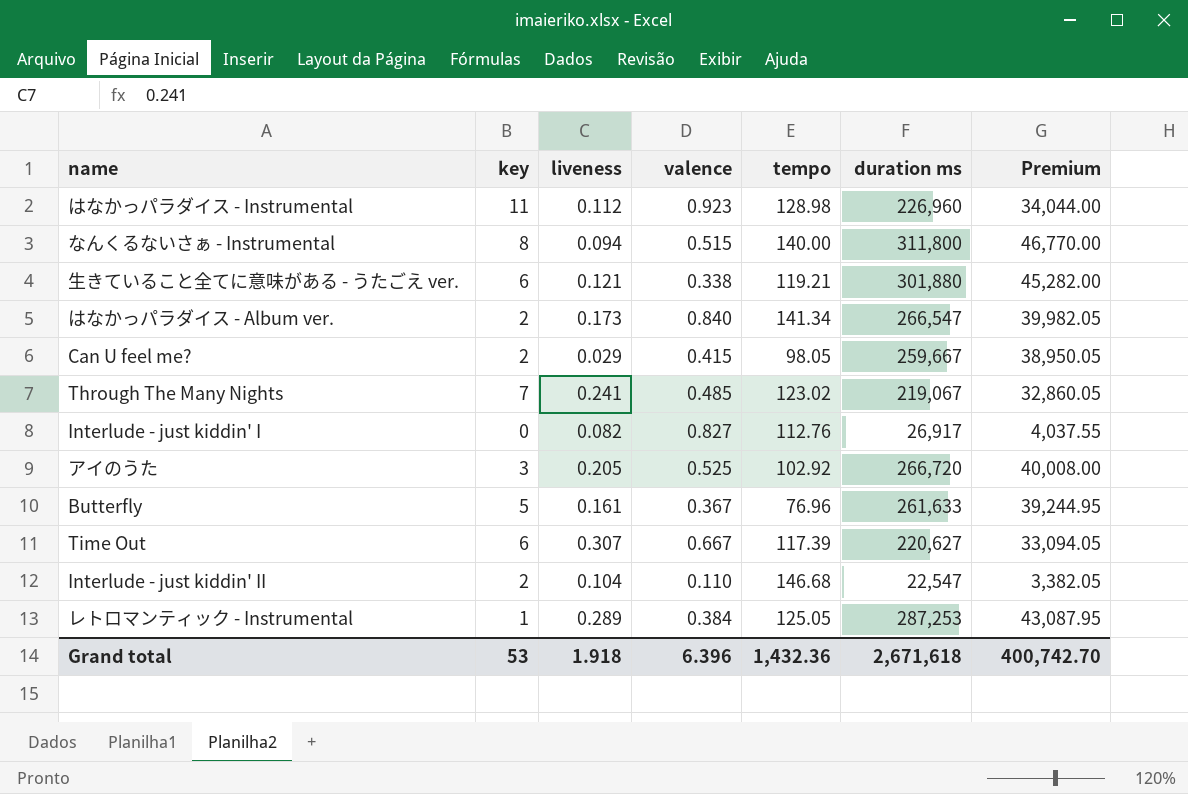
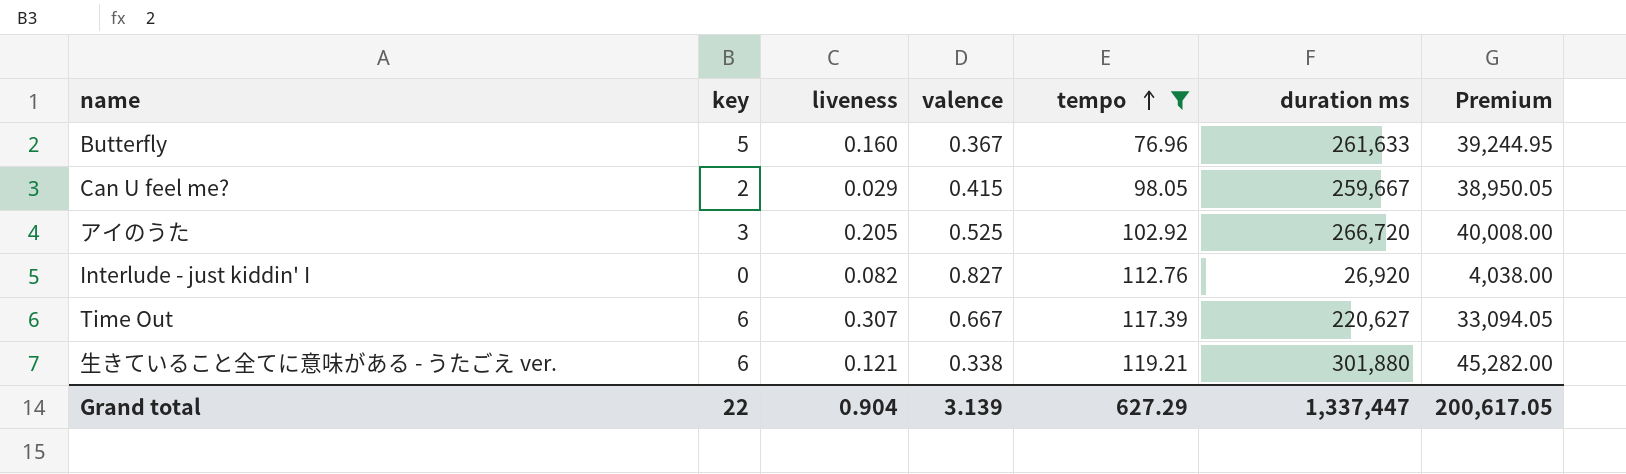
filter: none -> tempo <= 119.21
row order: none -> tempo ascending
Butterfly | liveness: 0.161 -> 0.160
Interlude - just kiddin' I | duration ms: 26,917 -> 26,920
Interlude - just kiddin' I | Premium: 4,037.55 -> 4,038.00
Grand total | key: 53 -> 22
Grand total | liveness: 1.918 -> 0.904
Grand total | valence: 6.396 -> 3.139
Grand total | tempo: 1,432.36 -> 627.29
Grand total | duration ms: 2,671,618 -> 1,337,447
Grand total | Premium: 400,742.70 -> 200,617.05

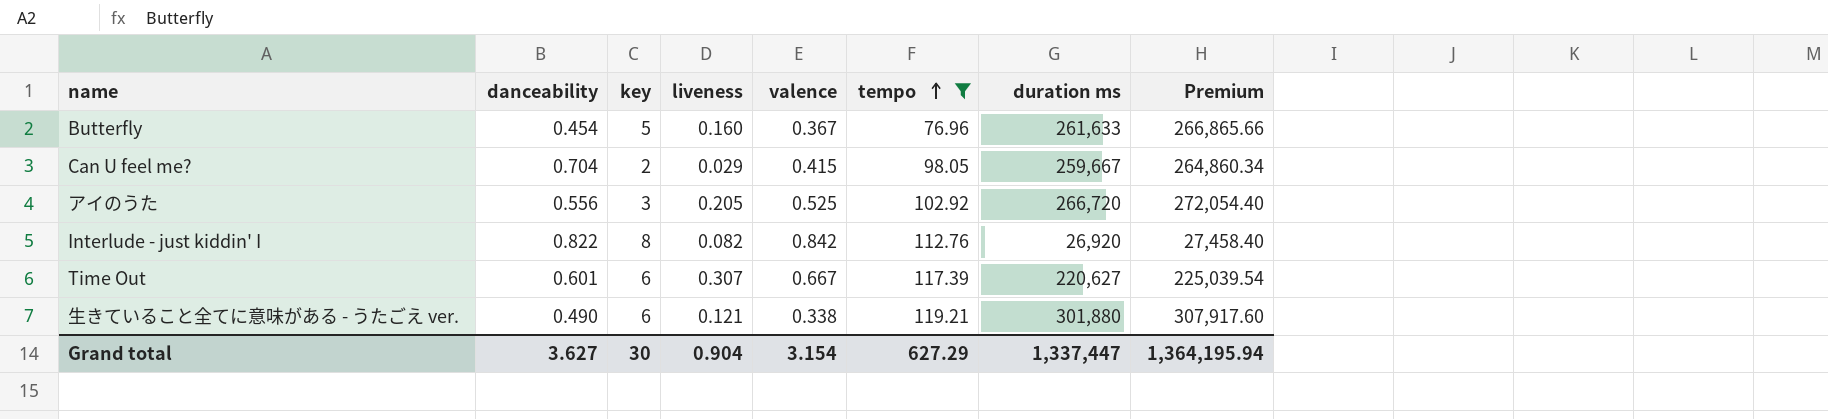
column danceability | position: none -> 2
column Premium | formula: [duration ms] * 0.15 -> [duration ms] * 1.02
Interlude - just kiddin' I | key: 0 -> 8
Interlude - just kiddin' I | valence: 0.827 -> 0.842
Grand total | key: 22 -> 30
Grand total | valence: 3.139 -> 3.154
Grand total | Premium: 200,617.05 -> 1,364,195.94

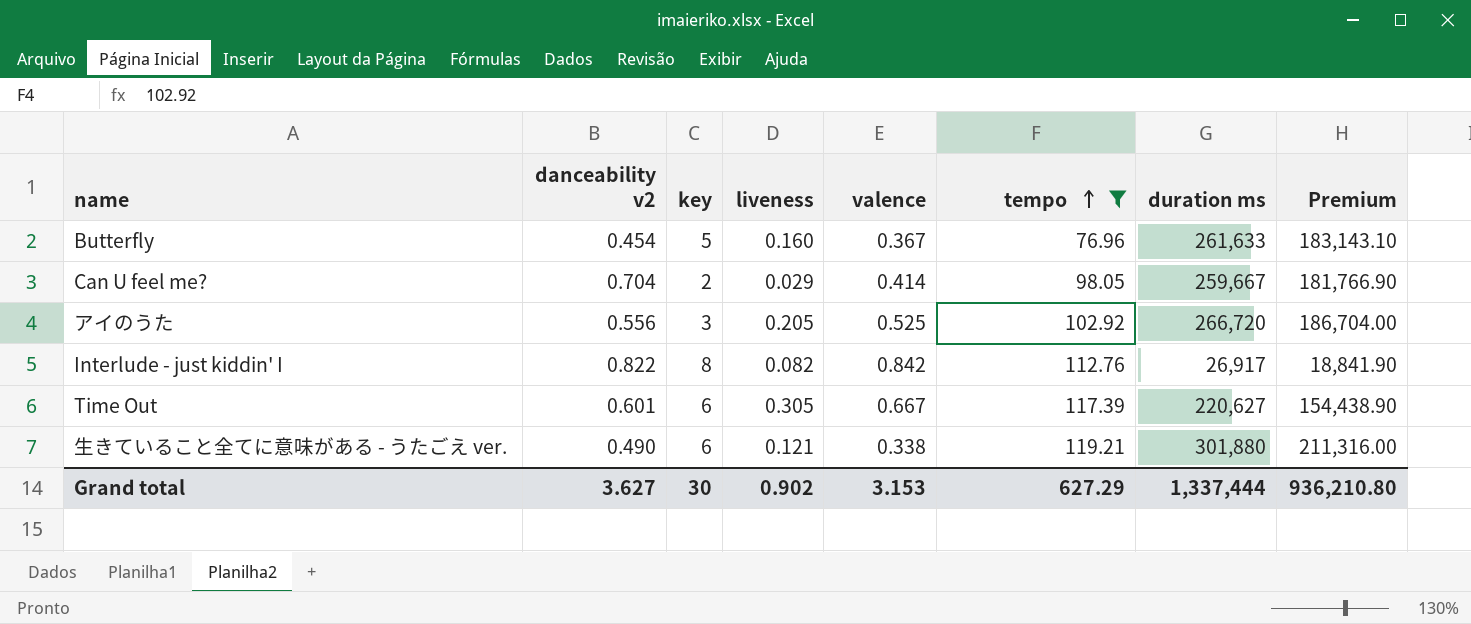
column name: danceability -> danceability v2
column Premium | formula: [duration ms] * 1.02 -> [duration ms] * 0.7
Can U feel me? | valence: 0.415 -> 0.414
Interlude - just kiddin' I | duration ms: 26,920 -> 26,917
Time Out | liveness: 0.307 -> 0.305
Grand total | liveness: 0.904 -> 0.902
Grand total | valence: 3.154 -> 3.153
Grand total | duration ms: 1,337,447 -> 1,337,444
Grand total | Premium: 1,364,195.94 -> 936,210.80

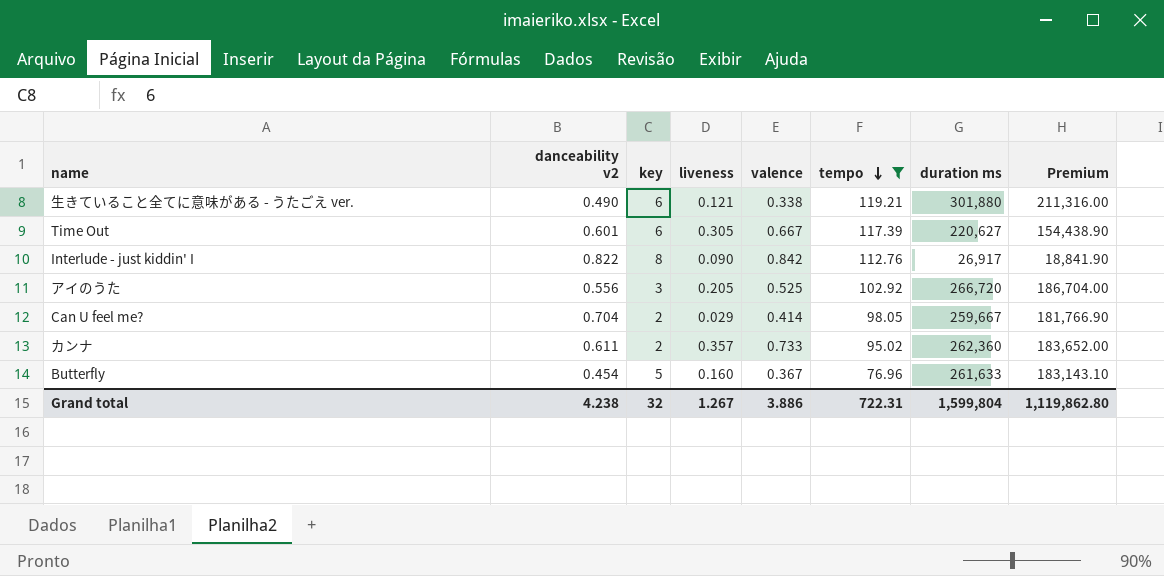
row order: tempo ascending -> tempo descending
Interlude - just kiddin' I | liveness: 0.082 -> 0.090
row カンナ: none -> 0.611 | 2 | 0.357 | 0.733 | 95.02 | 262,360 | 183,652.00
Grand total | danceability v2: 3.627 -> 4.238
Grand total | key: 30 -> 32
Grand total | liveness: 0.902 -> 1.267
Grand total | valence: 3.153 -> 3.886
Grand total | tempo: 627.29 -> 722.31
Grand total | duration ms: 1,337,444 -> 1,599,804
Grand total | Premium: 936,210.80 -> 1,119,862.80

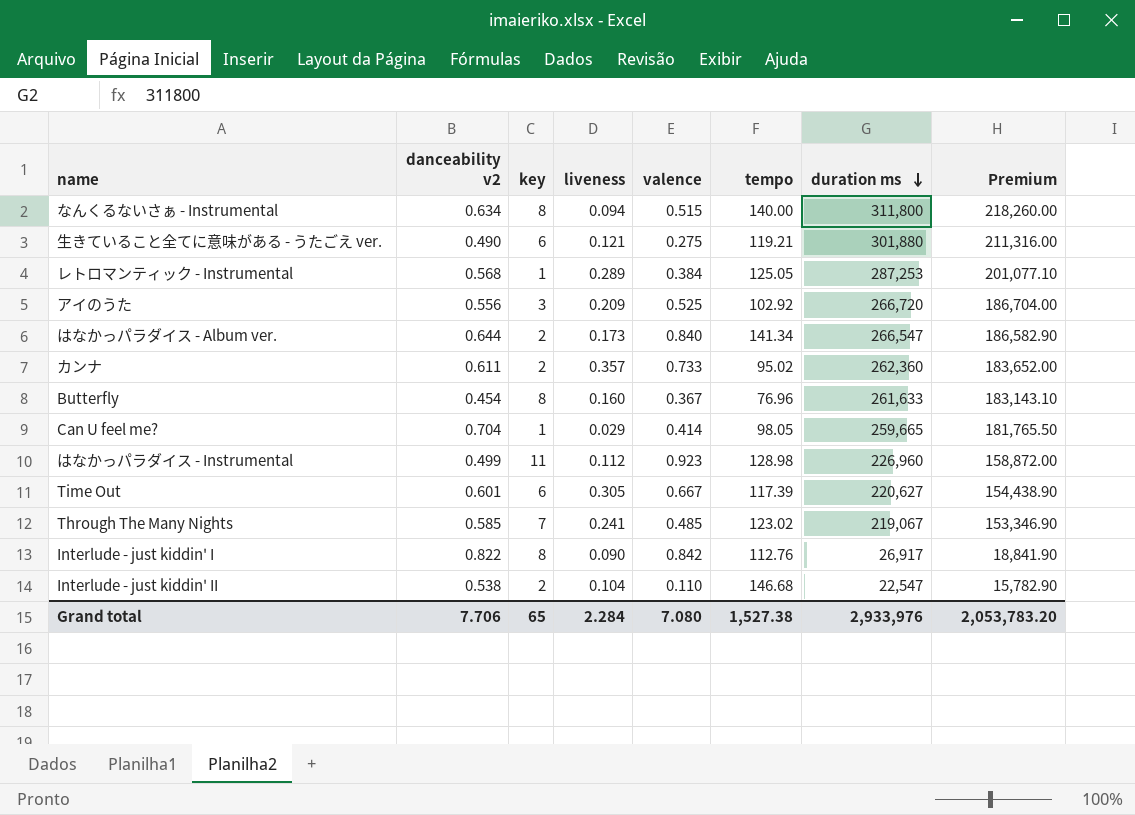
filter: tempo <= 119.21 -> none
row order: tempo descending -> duration ms descending
生きていること全てに意味がある - うたごえ ver. | valence: 0.338 -> 0.275
アイのうた | liveness: 0.205 -> 0.209
Butterfly | key: 5 -> 8
Can U feel me? | key: 2 -> 1
Can U feel me? | duration ms: 259,667 -> 259,665
Can U feel me? | Premium: 181,766.90 -> 181,765.50
Grand total | danceability v2: 4.238 -> 7.706
Grand total | key: 32 -> 65
Grand total | liveness: 1.267 -> 2.284
Grand total | valence: 3.886 -> 7.080
Grand total | tempo: 722.31 -> 1,527.38
Grand total | duration ms: 1,599,804 -> 2,933,976
Grand total | Premium: 1,119,862.80 -> 2,053,783.20

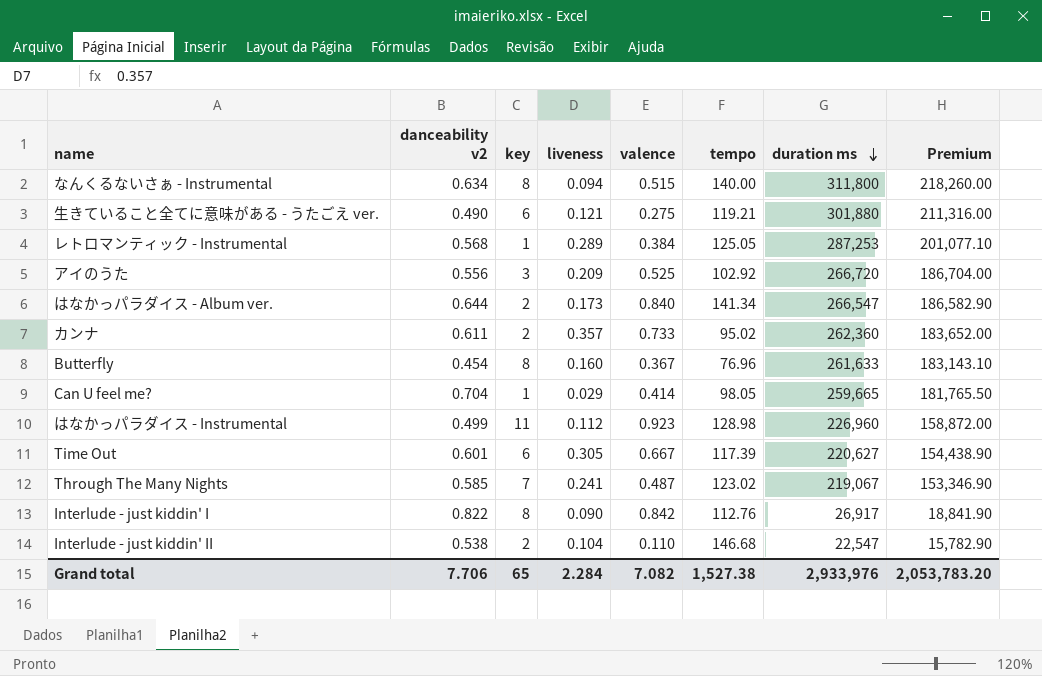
Through The Many Nights | valence: 0.485 -> 0.487
Grand total | valence: 7.080 -> 7.082

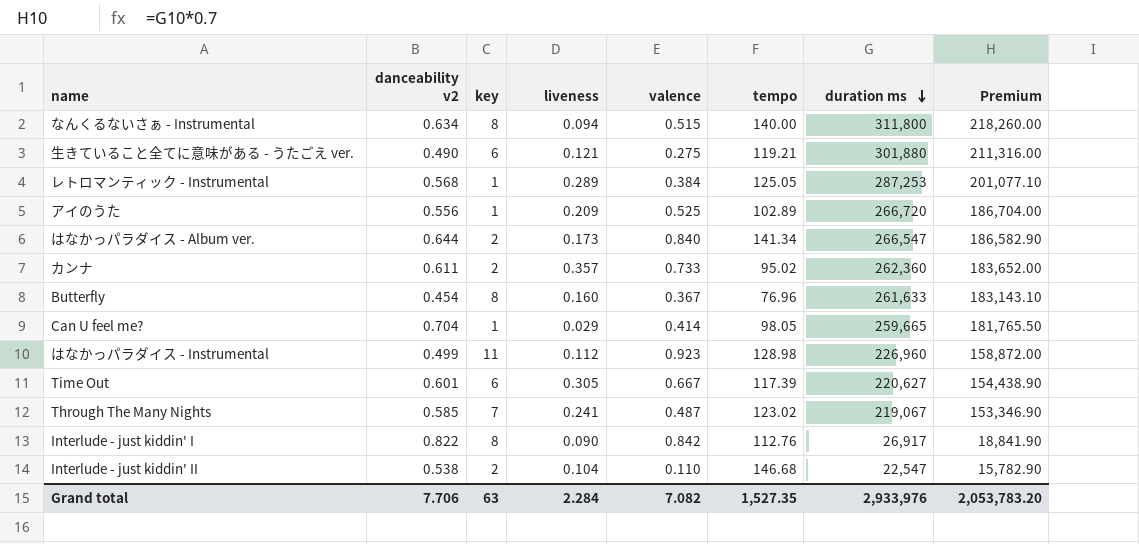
アイのうた | key: 3 -> 1
アイのうた | tempo: 102.92 -> 102.89
Grand total | key: 65 -> 63
Grand total | tempo: 1,527.38 -> 1,527.35

